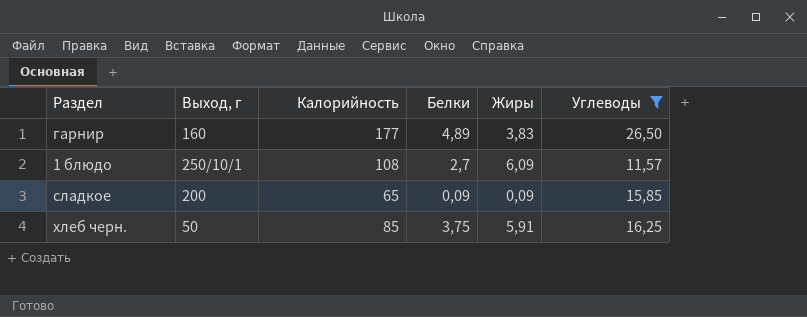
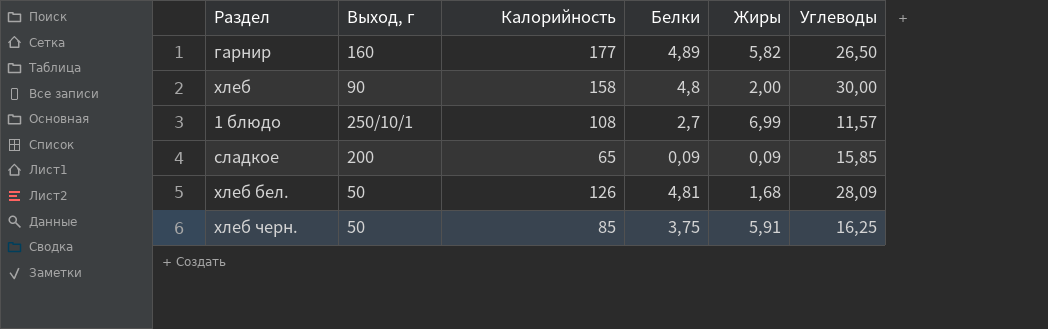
filter: Углеводы <= 26,50 -> none
гарнир | Жиры: 3,83 -> 5,82
1 блюдо | Жиры: 6,09 -> 6,99

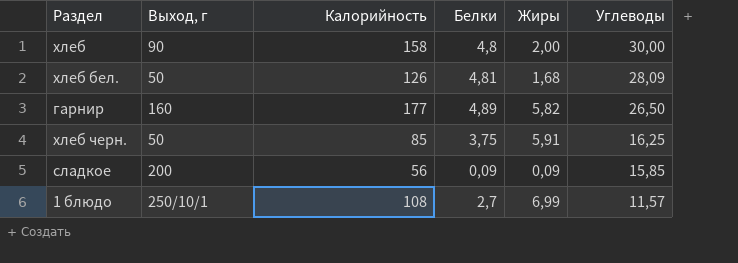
row order: none -> Углеводы descending
сладкое | Калорийность: 65 -> 56

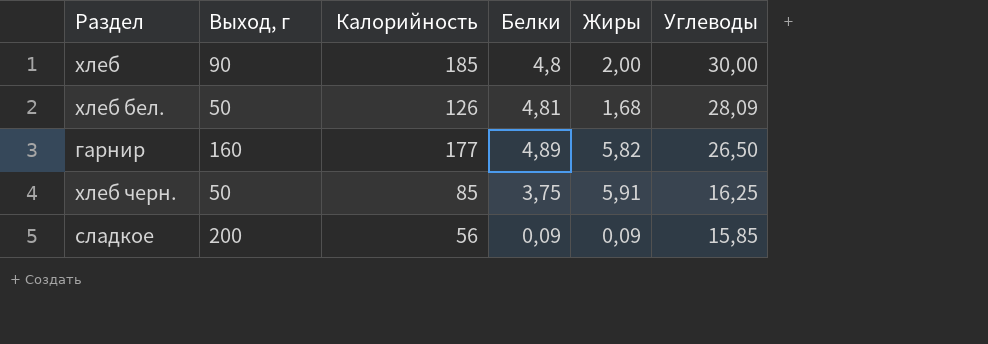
row 1 блюдо: 250/10/1 | 108 | 2,7 | 6,99 | 11,57 -> none
хлеб | Калорийность: 158 -> 185

